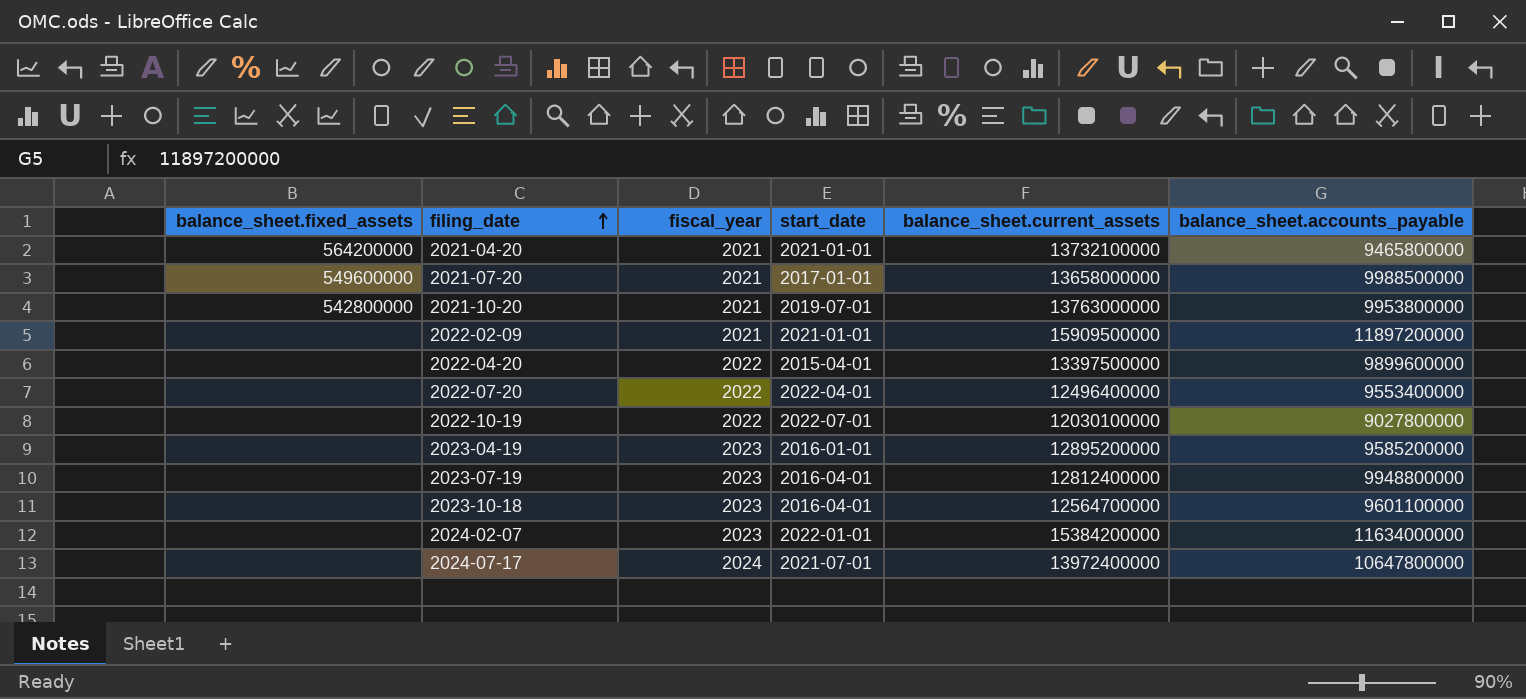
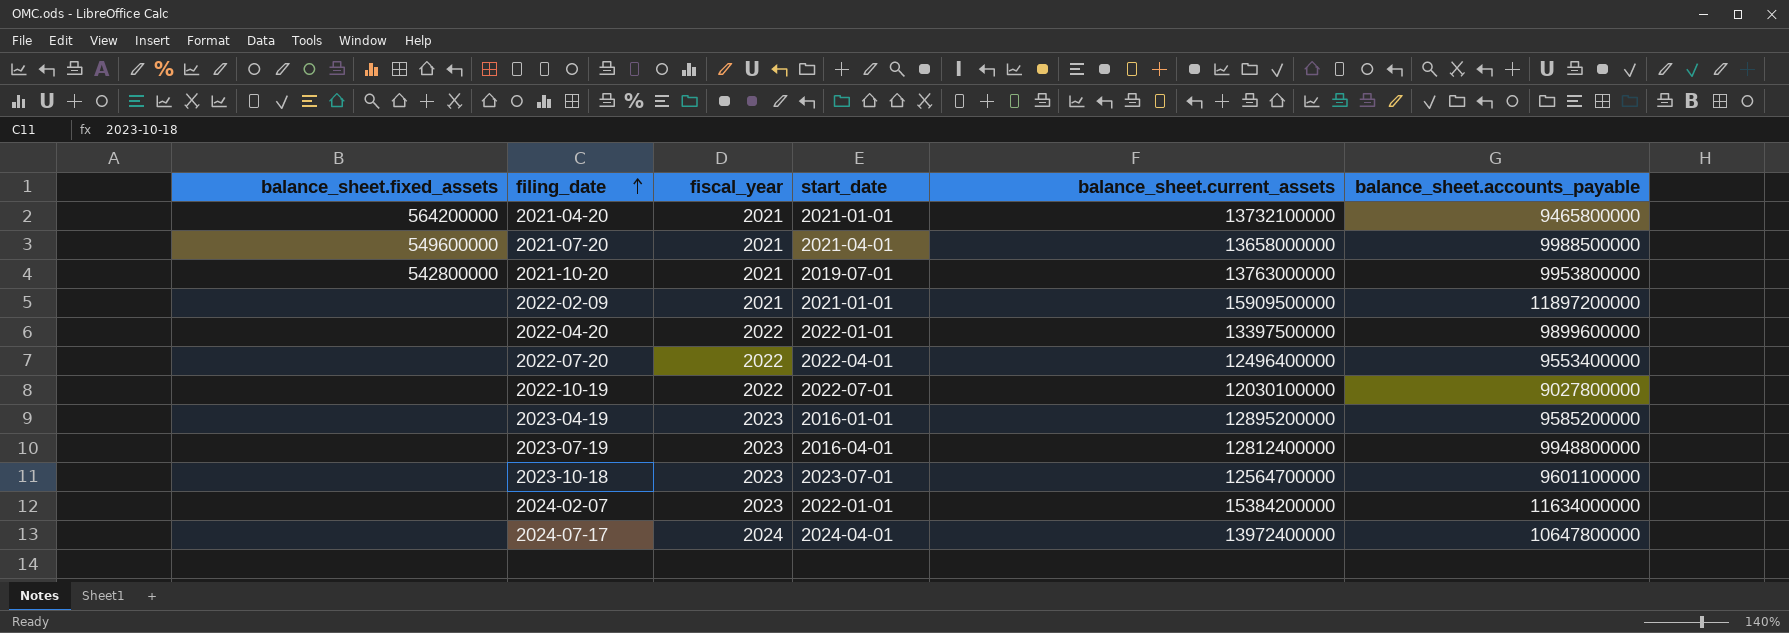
2021-07-20 | start_date: 2017-01-01 -> 2021-04-01
2022-04-20 | start_date: 2015-04-01 -> 2022-01-01
2023-10-18 | start_date: 2016-04-01 -> 2023-07-01
2024-07-17 | start_date: 2021-07-01 -> 2024-04-01

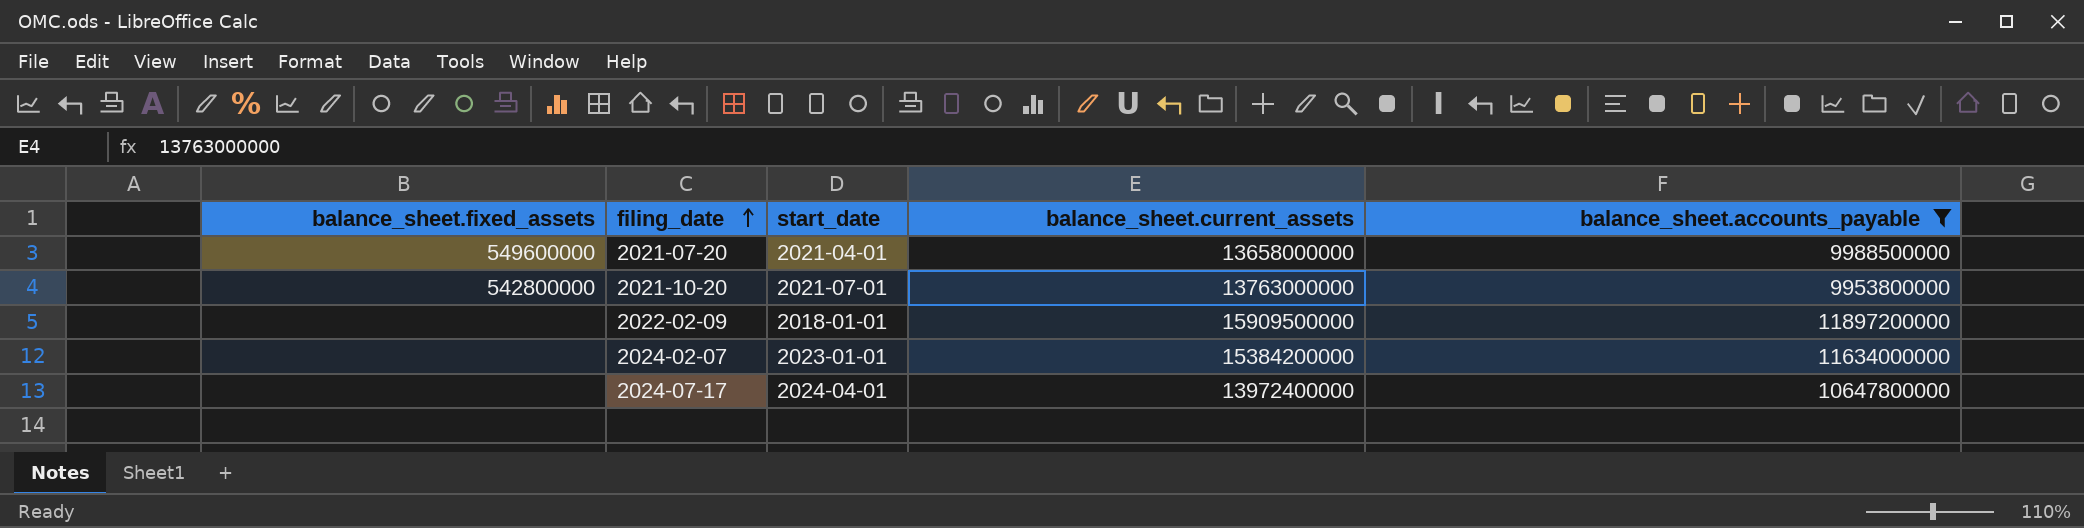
filter: none -> balance_sheet.accounts_payable >= 9953800000
column fiscal_year | position: 3 -> none
2021-10-20 | start_date: 2019-07-01 -> 2021-07-01
2022-02-09 | start_date: 2021-01-01 -> 2018-01-01
2024-02-07 | start_date: 2022-01-01 -> 2023-01-01

